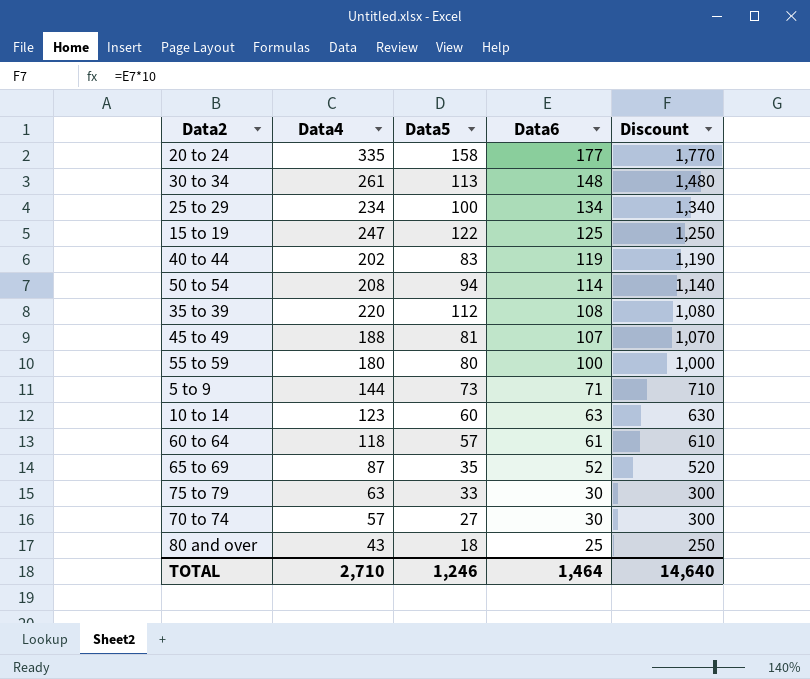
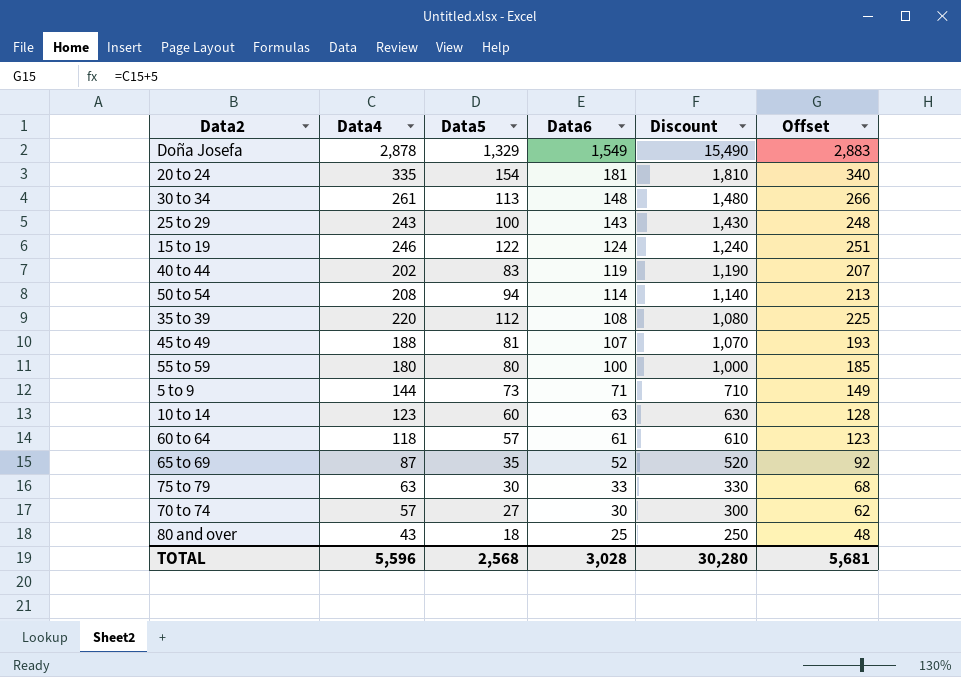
column Offset | formula: none -> [Data4] + 5
row Doña Josefa: none -> 2,878 | 1,329 | 1,549 | 15,490 | 2,883
20 to 24 | Data5: 158 -> 154
20 to 24 | Data6: 177 -> 181
20 to 24 | Discount: 1,770 -> 1,810
25 to 29 | Data4: 234 -> 243
25 to 29 | Data6: 134 -> 143
25 to 29 | Discount: 1,340 -> 1,430
15 to 19 | Data4: 247 -> 246
15 to 19 | Data6: 125 -> 124
15 to 19 | Discount: 1,250 -> 1,240
75 to 79 | Data5: 33 -> 30
75 to 79 | Data6: 30 -> 33
75 to 79 | Discount: 300 -> 330
TOTAL | Data4: 2,710 -> 5,596
TOTAL | Data5: 1,246 -> 2,568
TOTAL | Data6: 1,464 -> 3,028
TOTAL | Discount: 14,640 -> 30,280

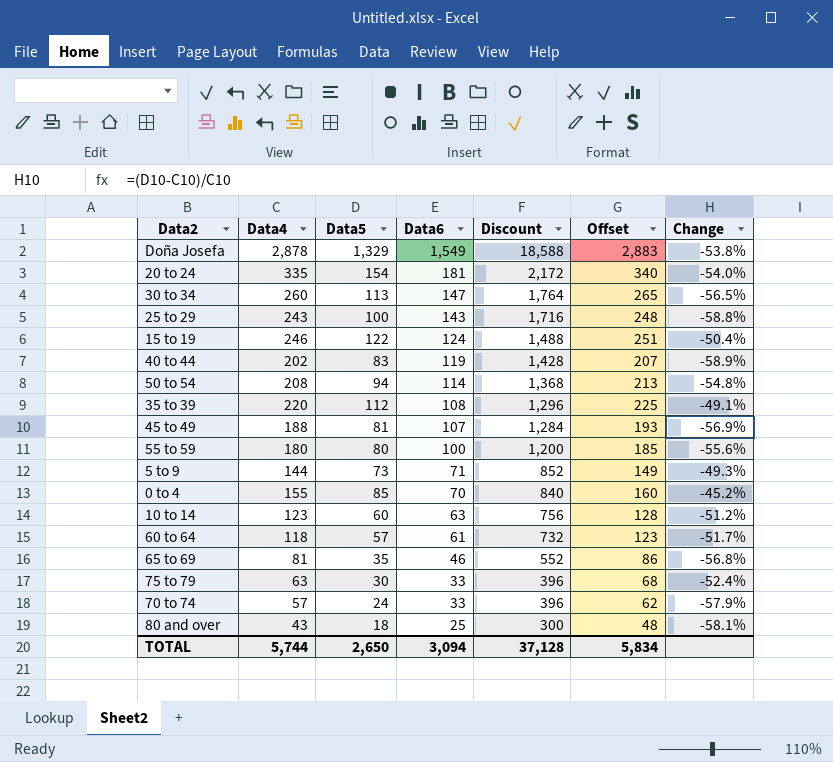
column Discount | formula: [Data6] * 10 -> [Data6] * 12
column Change | formula: none -> ([Data5] - [Data4]) / [Data4]
30 to 34 | Data4: 261 -> 260
30 to 34 | Data6: 148 -> 147
30 to 34 | Offset: 266 -> 265
row 0 to 4: none -> 155 | 85 | 70 | 840 | 160 | -45.2%
65 to 69 | Data4: 87 -> 81
65 to 69 | Data6: 52 -> 46
65 to 69 | Offset: 92 -> 86
70 to 74 | Data5: 27 -> 24
70 to 74 | Data6: 30 -> 33
TOTAL | Data4: 5,596 -> 5,744
TOTAL | Data5: 2,568 -> 2,650
TOTAL | Data6: 3,028 -> 3,094
TOTAL | Discount: 30,280 -> 37,128
TOTAL | Offset: 5,681 -> 5,834

